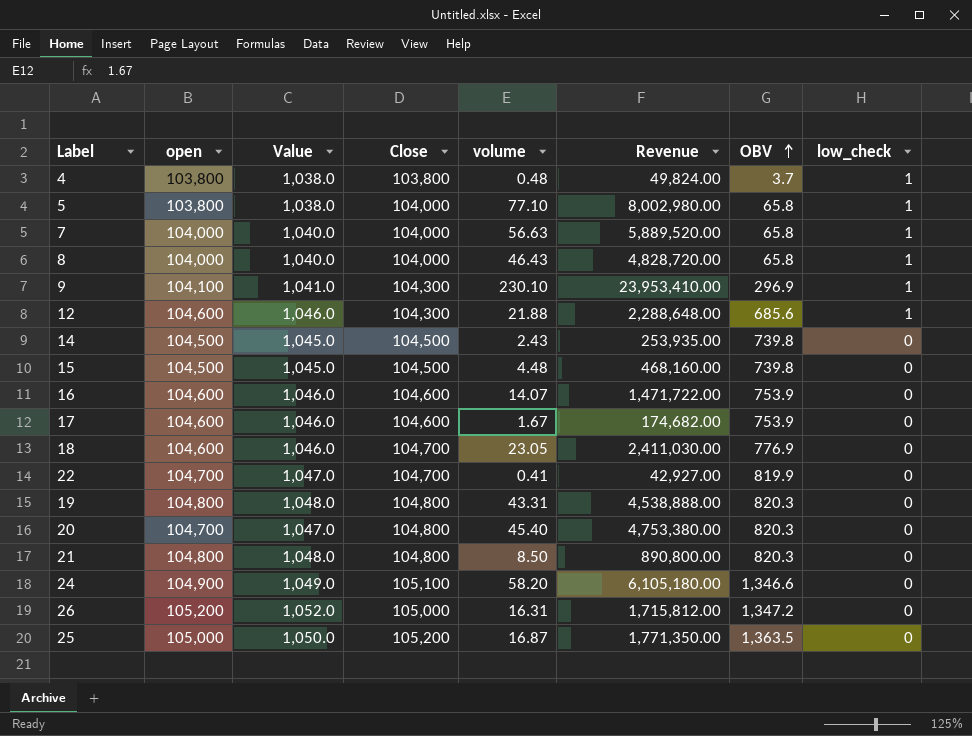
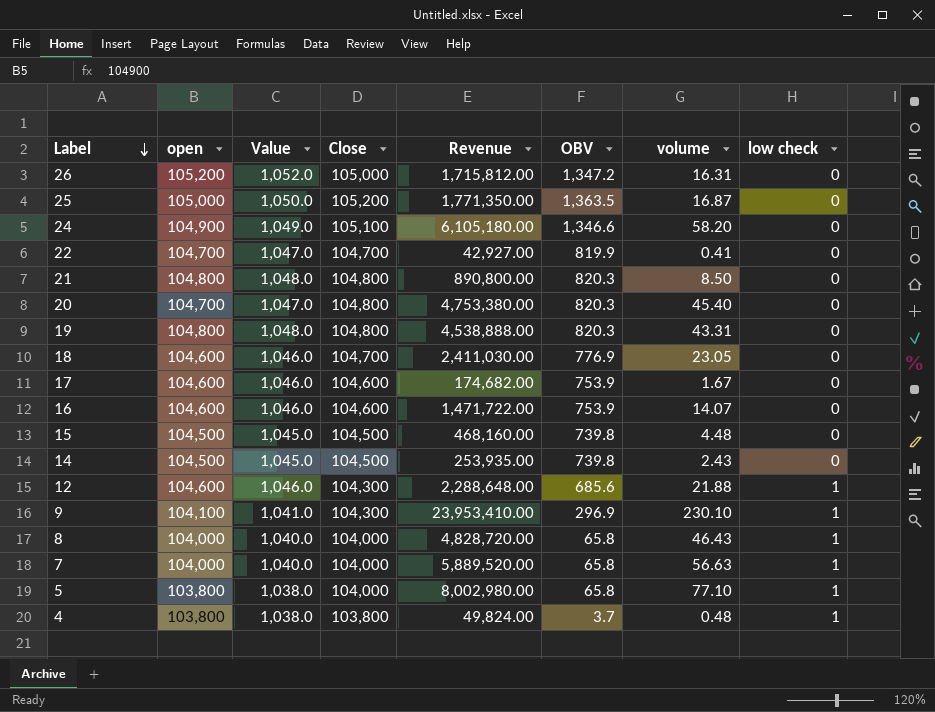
row order: OBV ascending -> Label descending
column volume | position: 5 -> 7
column name: low_check -> low check

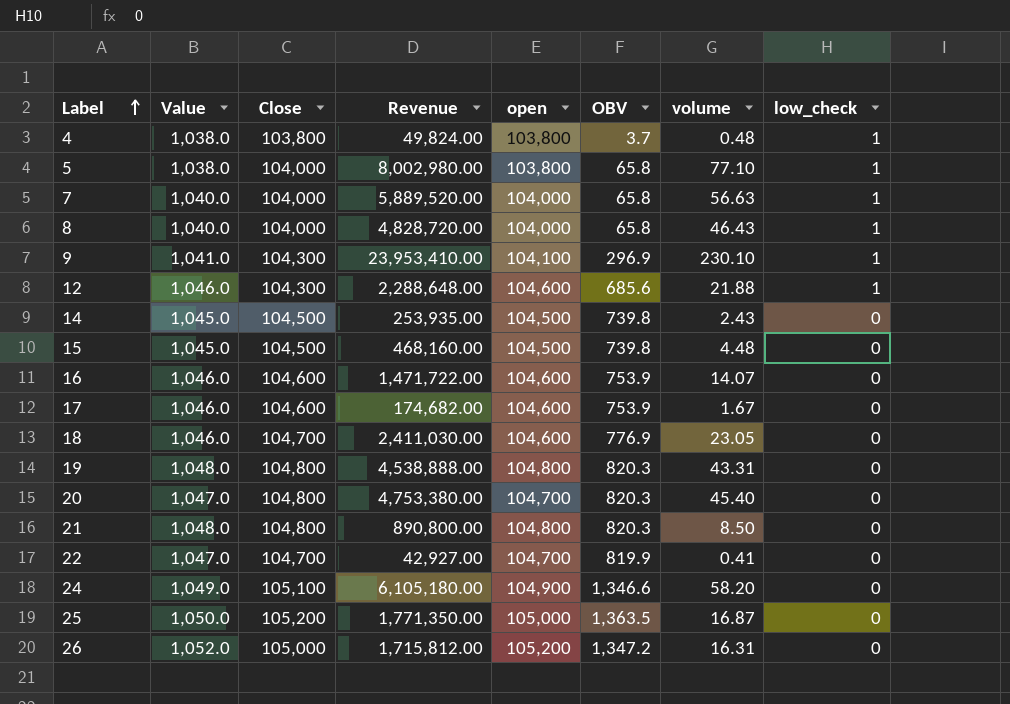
row order: Label descending -> Label ascending
column open | position: 2 -> 5
column name: low check -> low_check

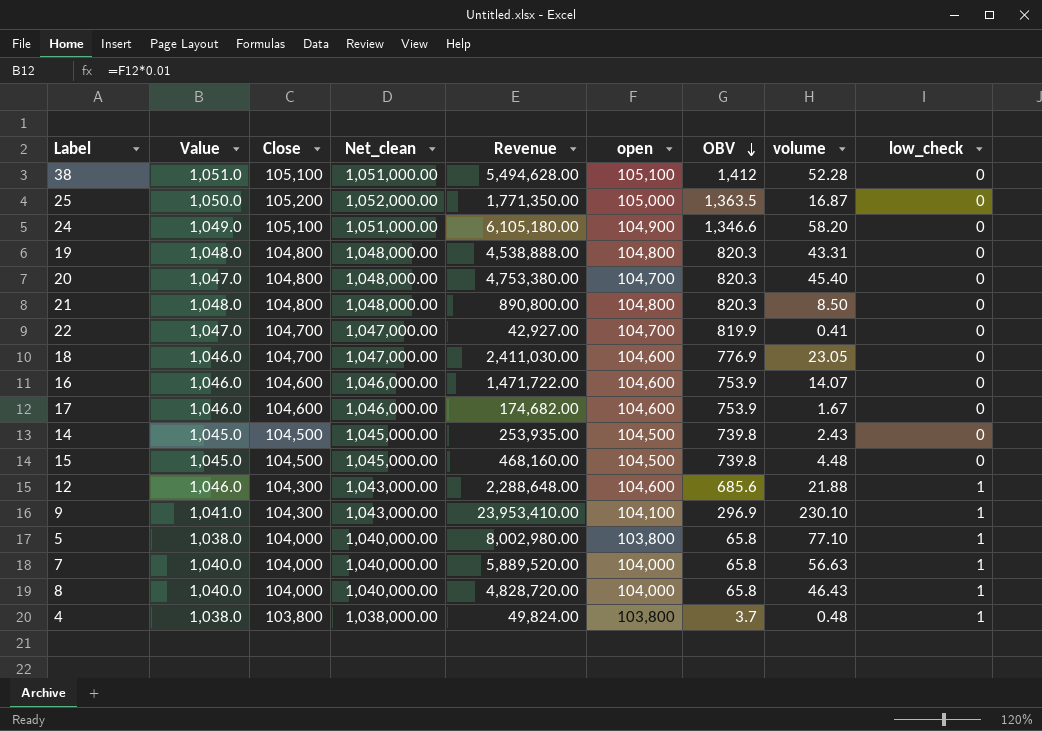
row order: Label ascending -> OBV descending
column Net_clean | formula: none -> [Close] * 10
row 26: 1,052.0 | 105,000 | 1,715,812.00 | 105,200 | 1,347.2 | 16.31 | 0 -> none
row 38: none -> 1,051.0 | 105,100 | 1,051,000.00 | 5,494,628.00 | 105,100 | 1,412 | 52.28 | 0

